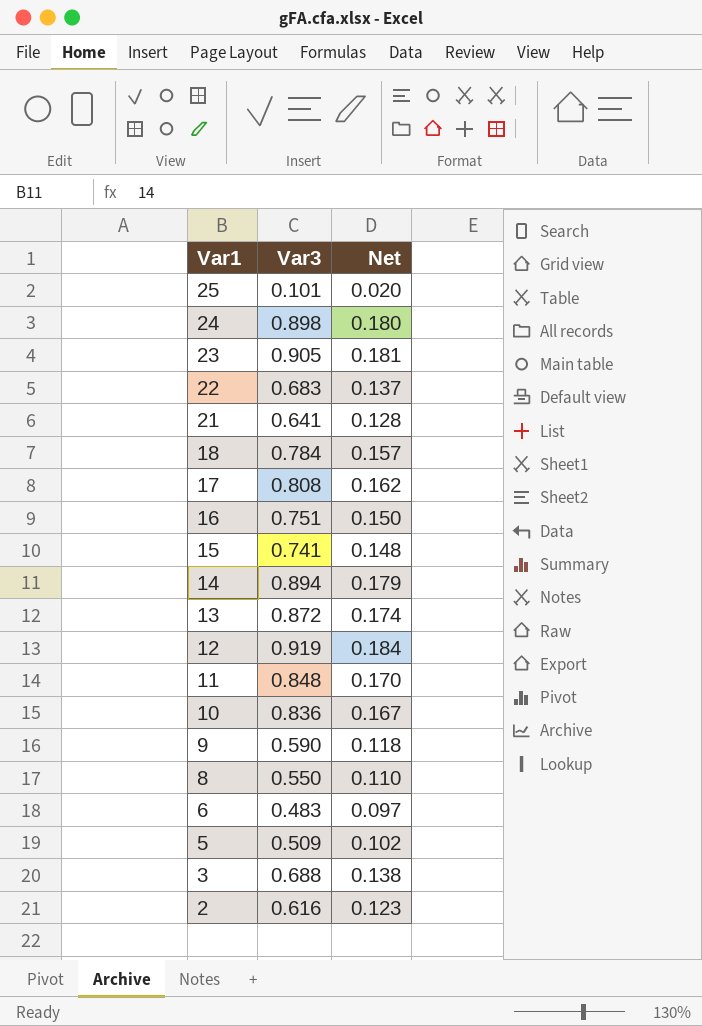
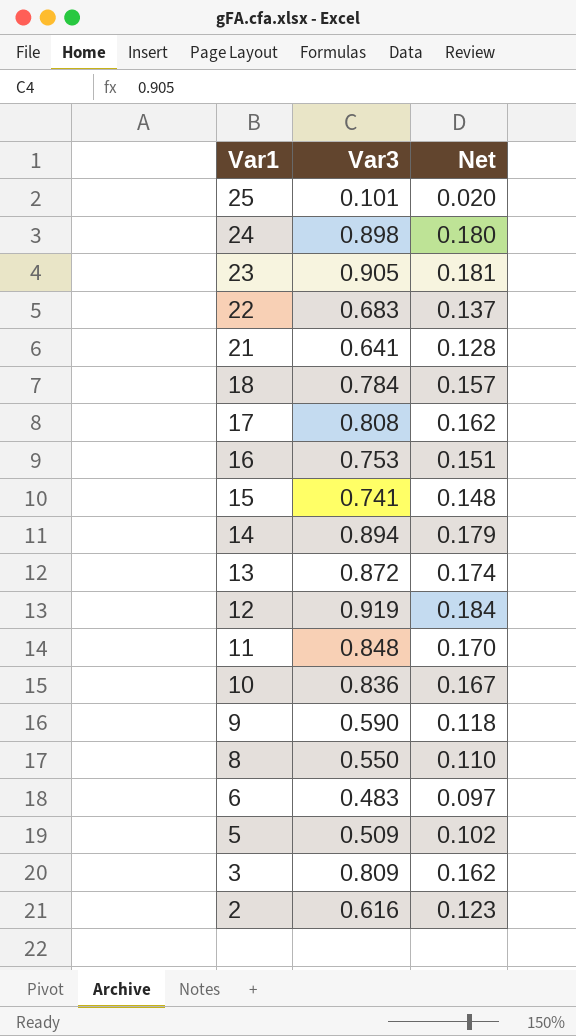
16 | Var3: 0.751 -> 0.753
16 | Net: 0.150 -> 0.151
3 | Var3: 0.688 -> 0.809
3 | Net: 0.138 -> 0.162

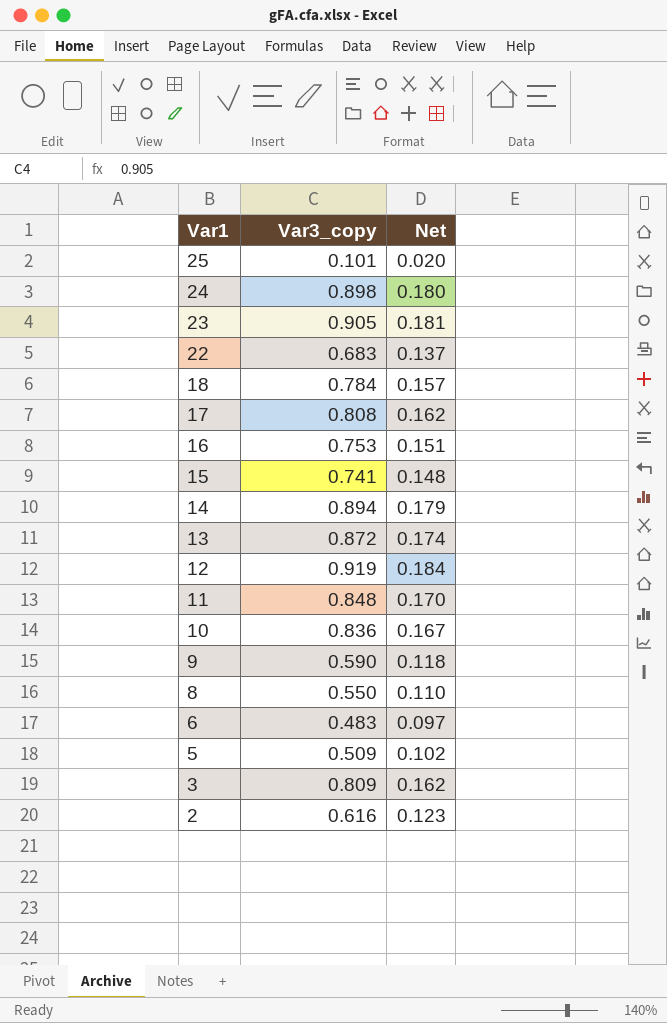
column name: Var3 -> Var3_copy
row 21: 0.641 | 0.128 -> none

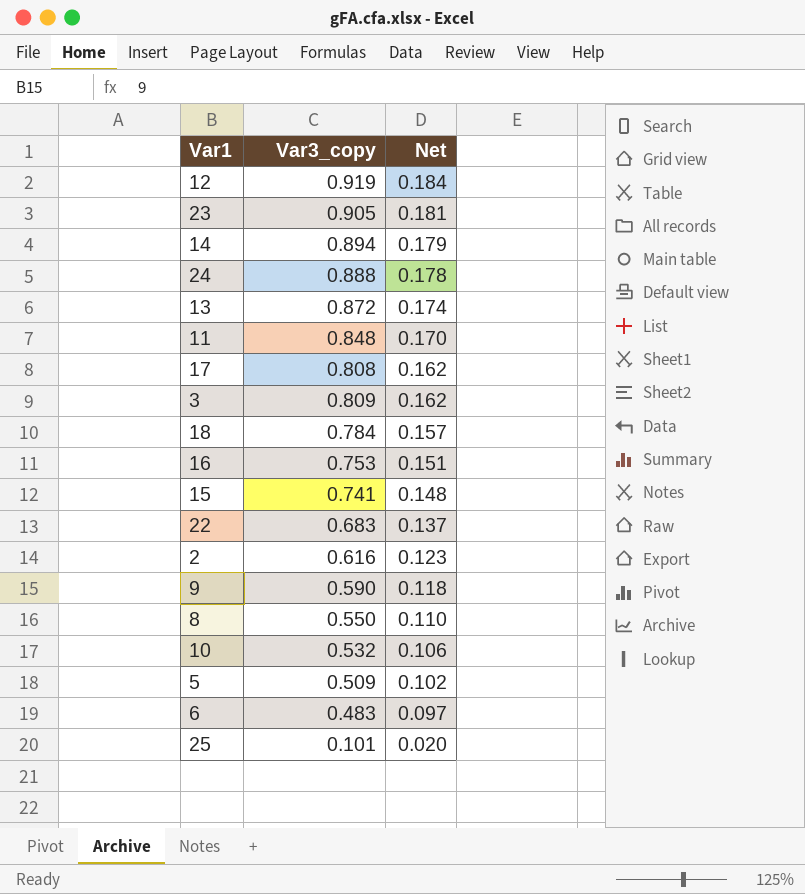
row order: Var1 descending -> Net descending
24 | Var3_copy: 0.898 -> 0.888
24 | Net: 0.180 -> 0.178
10 | Var3_copy: 0.836 -> 0.532
10 | Net: 0.167 -> 0.106

